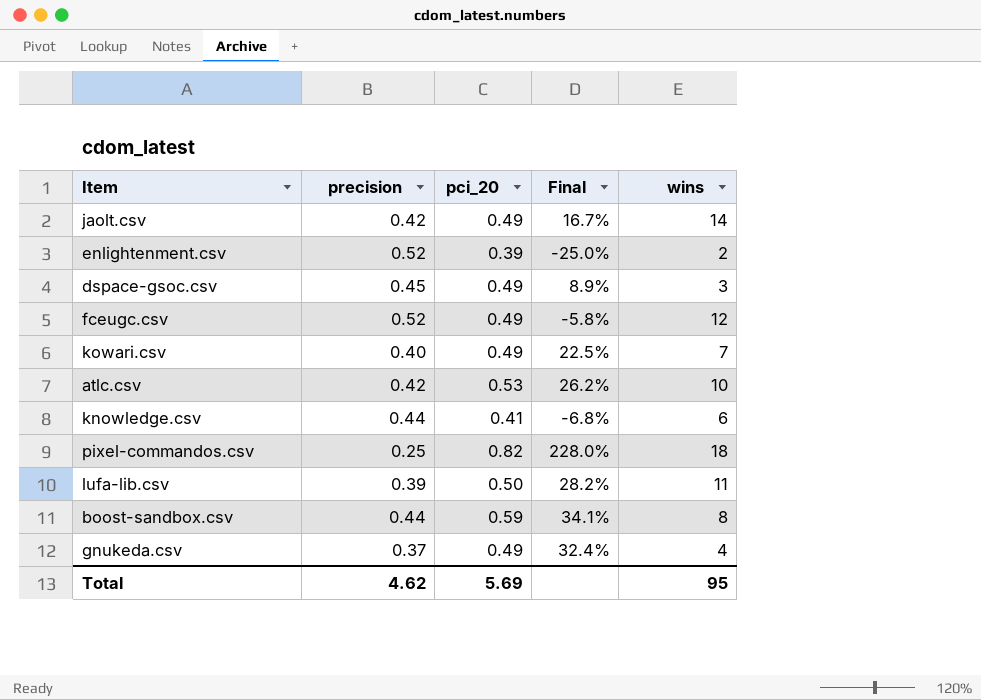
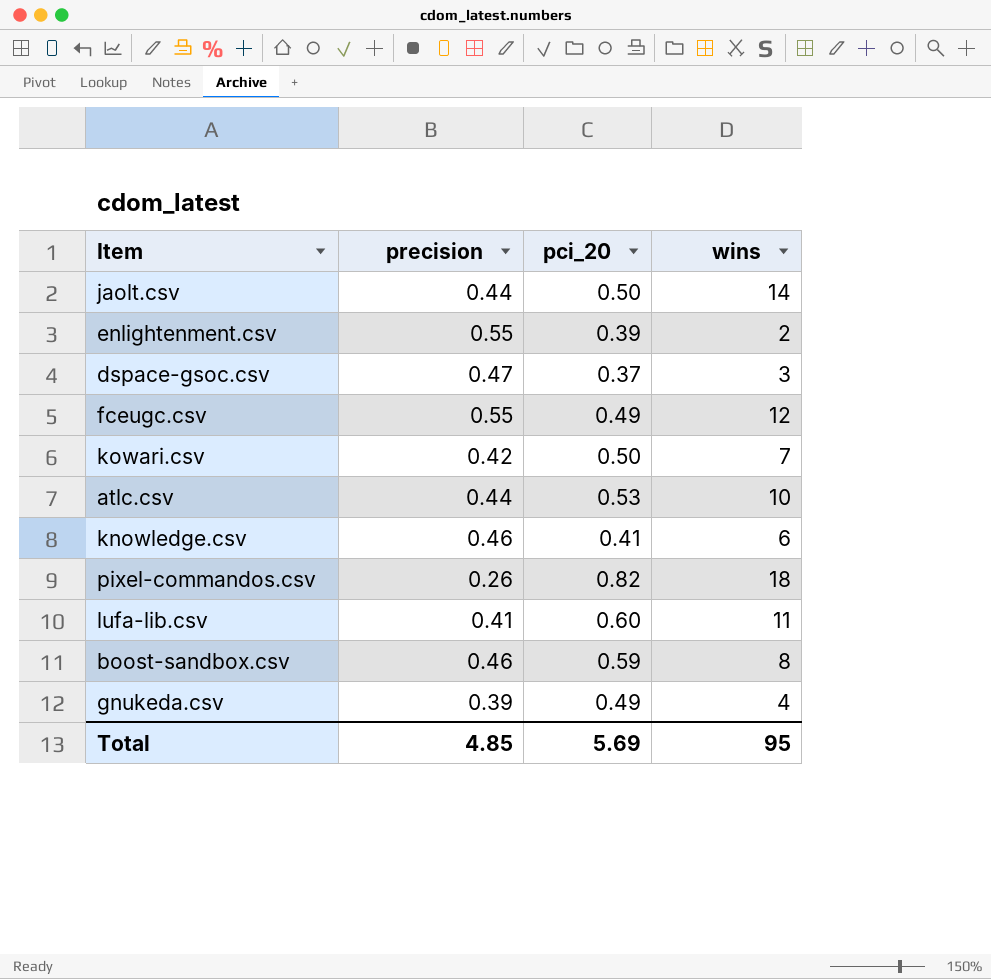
column Final | formula: ([pci_20] - [precision]) / [precision] -> none
jaolt.csv | precision: 0.42 -> 0.44
jaolt.csv | pci_20: 0.49 -> 0.50
enlightenment.csv | precision: 0.52 -> 0.55
dspace-gsoc.csv | precision: 0.45 -> 0.47
dspace-gsoc.csv | pci_20: 0.49 -> 0.37
fceugc.csv | precision: 0.52 -> 0.55
kowari.csv | precision: 0.40 -> 0.42
kowari.csv | pci_20: 0.49 -> 0.50
atlc.csv | precision: 0.42 -> 0.44
knowledge.csv | precision: 0.44 -> 0.46
pixel-commandos.csv | precision: 0.25 -> 0.26
lufa-lib.csv | precision: 0.39 -> 0.41
lufa-lib.csv | pci_20: 0.50 -> 0.60
boost-sandbox.csv | precision: 0.44 -> 0.46
gnukeda.csv | precision: 0.37 -> 0.39
Total | precision: 4.62 -> 4.85

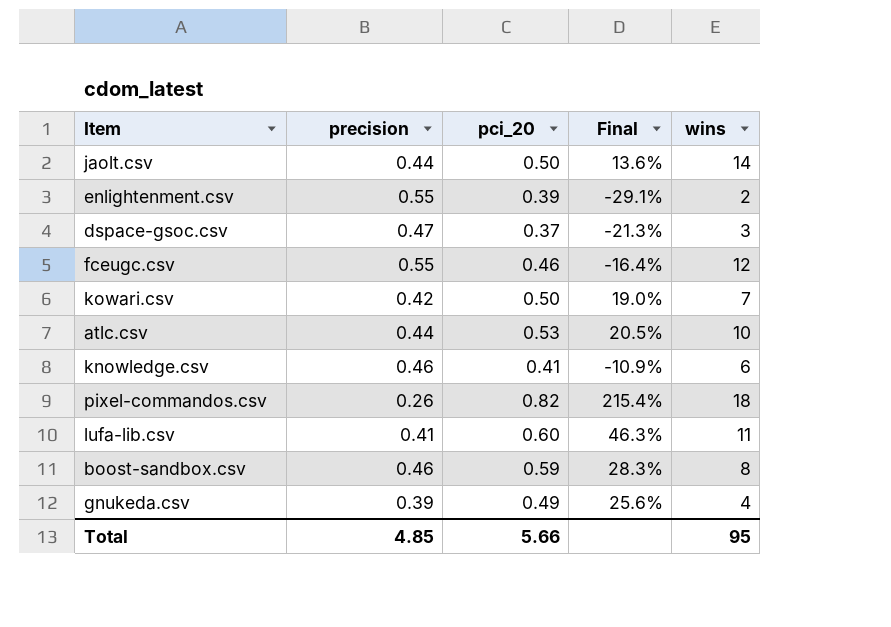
column Final | formula: none -> ([pci_20] - [precision]) / [precision]
fceugc.csv | pci_20: 0.49 -> 0.46
Total | pci_20: 5.69 -> 5.66

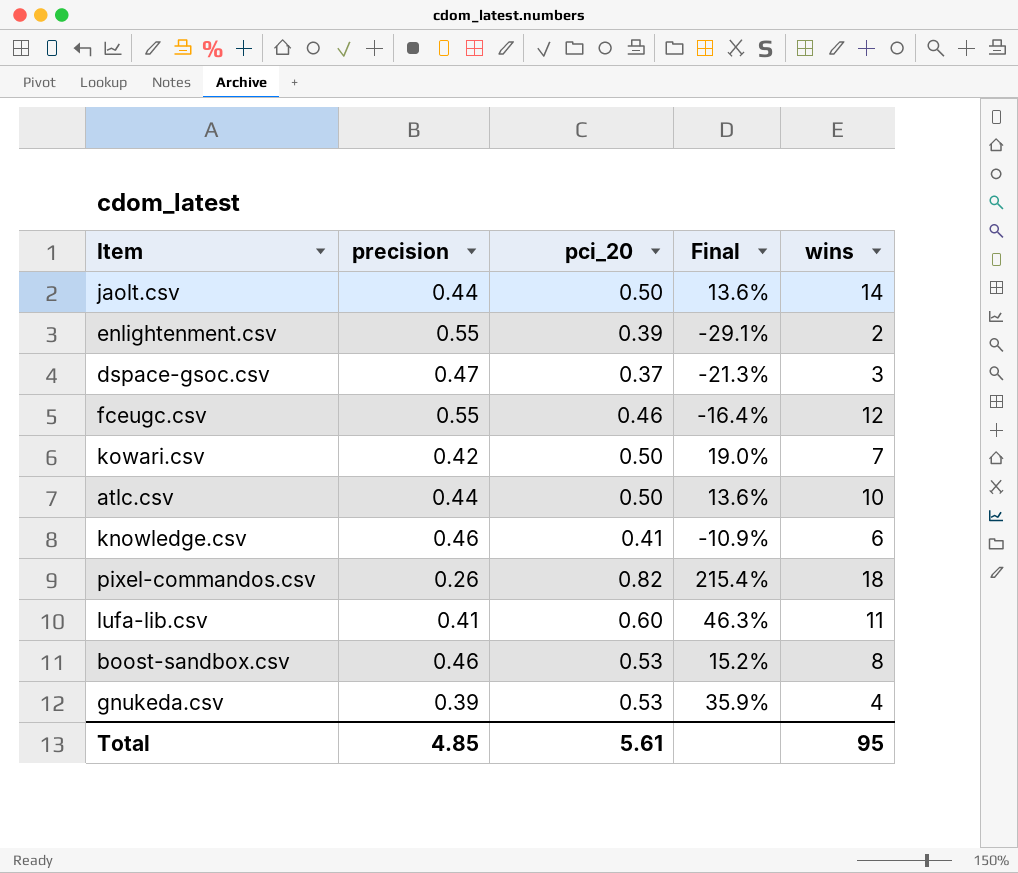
atlc.csv | pci_20: 0.53 -> 0.50
atlc.csv | Final: 20.5% -> 13.6%
boost-sandbox.csv | pci_20: 0.59 -> 0.53
boost-sandbox.csv | Final: 28.3% -> 15.2%
gnukeda.csv | pci_20: 0.49 -> 0.53
gnukeda.csv | Final: 25.6% -> 35.9%
Total | pci_20: 5.66 -> 5.61

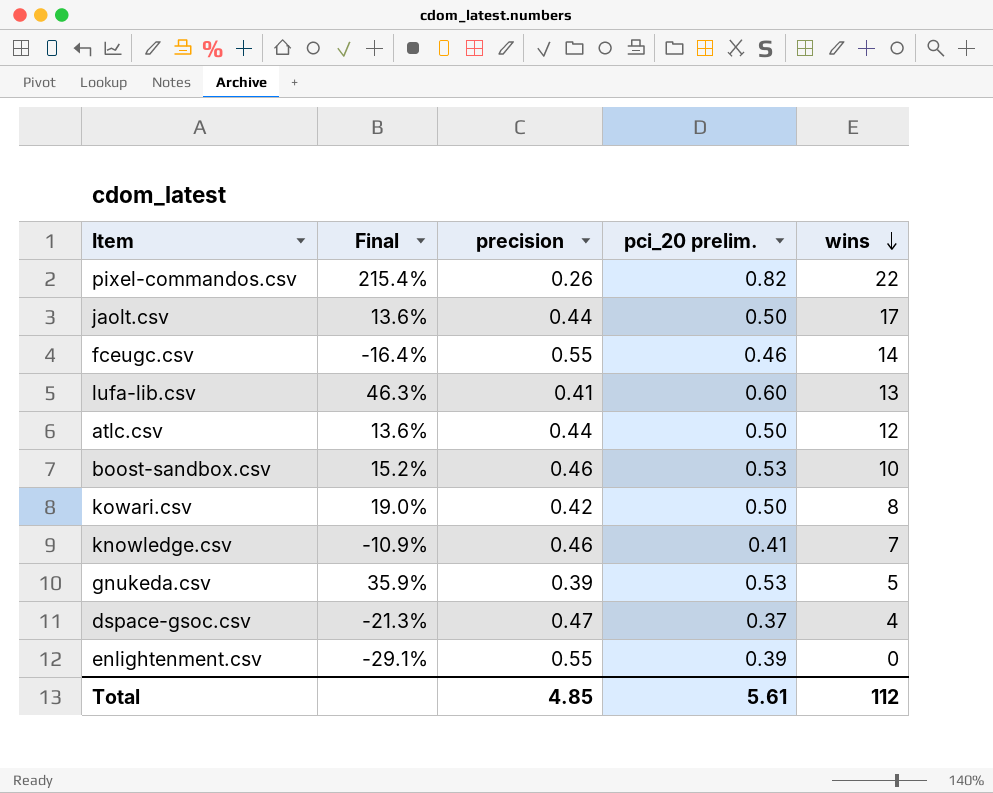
row order: none -> wins descending
column Final | position: 4 -> 2
column name: pci_20 -> pci_20 prelim.
pixel-commandos.csv | wins: 18 -> 22
jaolt.csv | wins: 14 -> 17
fceugc.csv | wins: 12 -> 14
lufa-lib.csv | wins: 11 -> 13
atlc.csv | wins: 10 -> 12
boost-sandbox.csv | wins: 8 -> 10
kowari.csv | wins: 7 -> 8
knowledge.csv | wins: 6 -> 7
gnukeda.csv | wins: 4 -> 5
dspace-gsoc.csv | wins: 3 -> 4
enlightenment.csv | wins: 2 -> 0
Total | wins: 95 -> 112

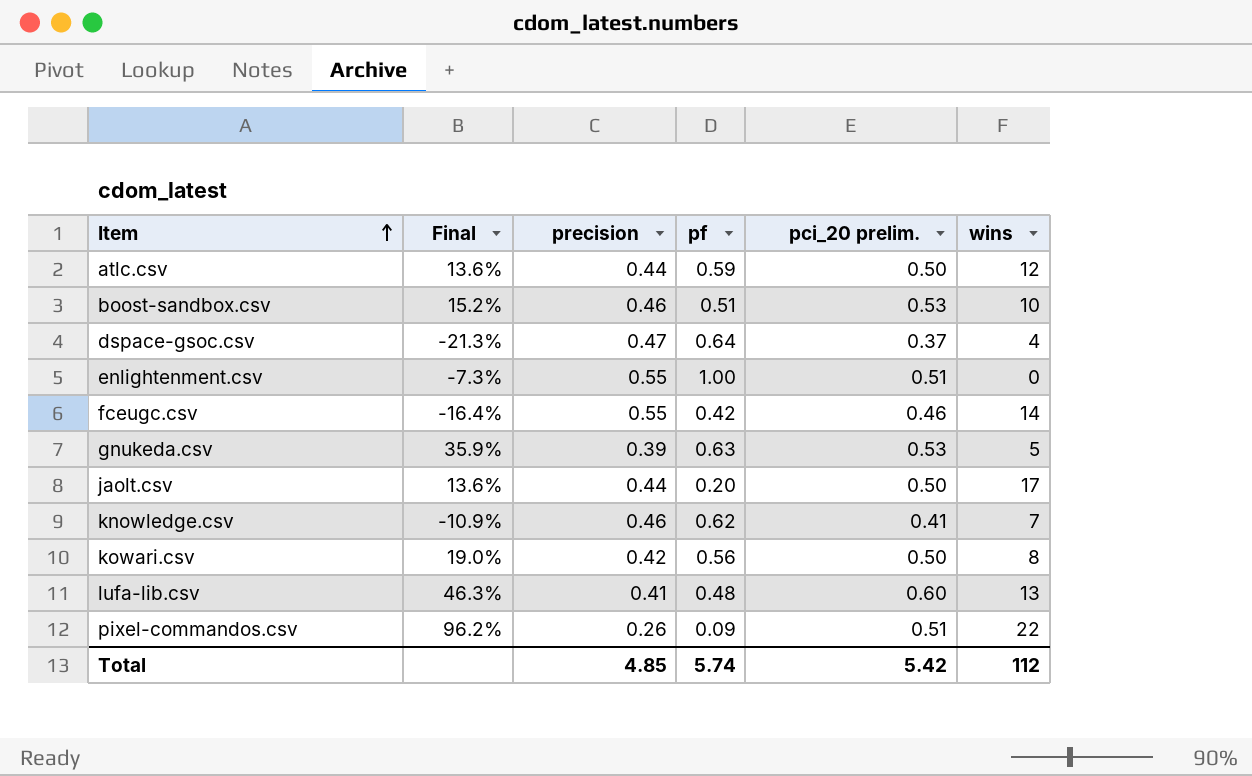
row order: wins descending -> Item ascending
column pf | position: none -> 4
enlightenment.csv | Final: -29.1% -> -7.3%
enlightenment.csv | pci_20 prelim.: 0.39 -> 0.51
pixel-commandos.csv | Final: 215.4% -> 96.2%
pixel-commandos.csv | pci_20 prelim.: 0.82 -> 0.51
Total | pci_20 prelim.: 5.61 -> 5.42

